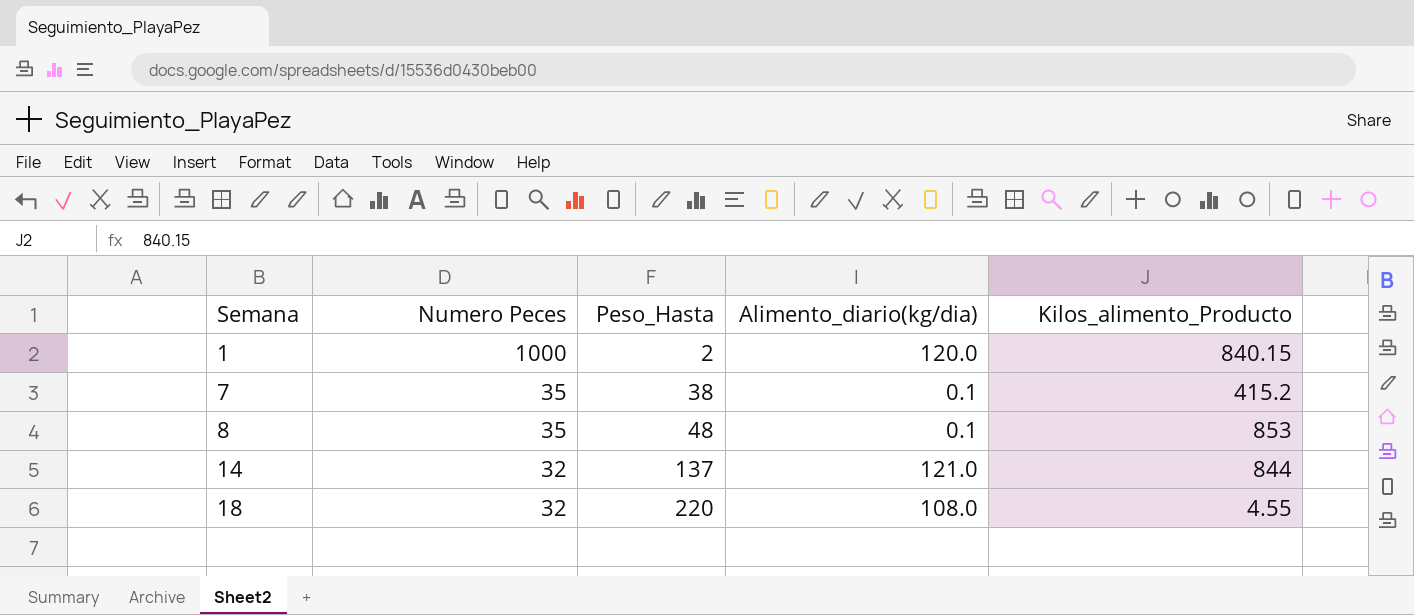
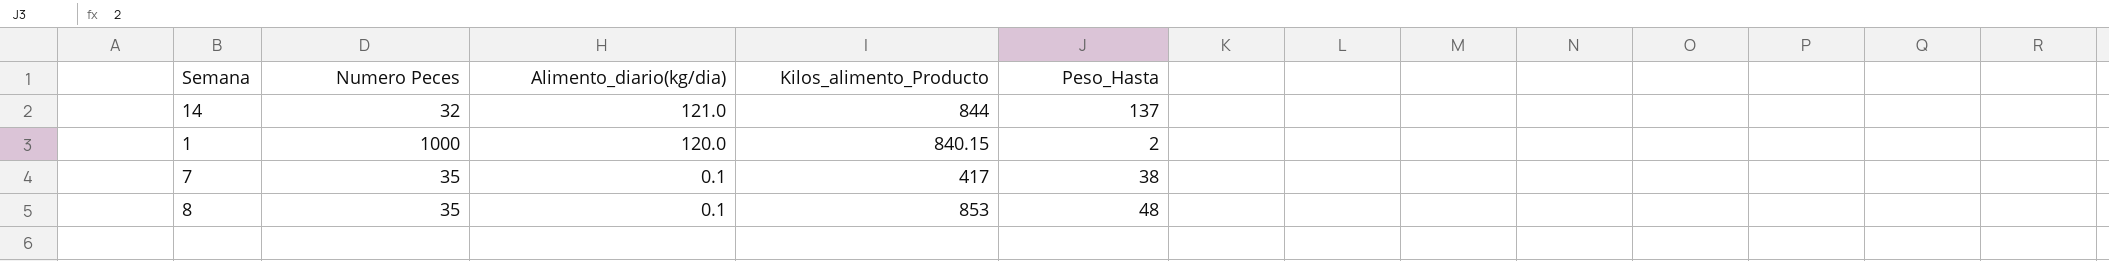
row order: Semana ascending -> Alimento_diario(kg/dia) descending
column Peso_Hasta | position: 3 -> 5
row 18: 32 | 220 | 108.0 | 4.55 -> none
7 | Kilos_alimento_Producto: 415.2 -> 417

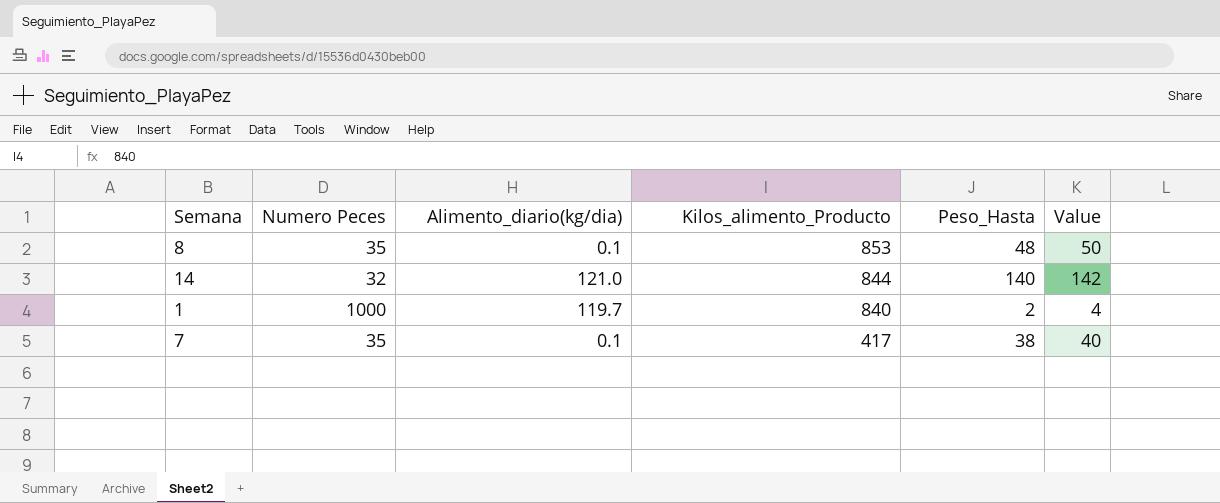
row order: Alimento_diario(kg/dia) descending -> Kilos_alimento_Producto descending
column Value | formula: none -> [Peso_Hasta] + 2
14 | Peso_Hasta: 137 -> 140
1 | Alimento_diario(kg/dia): 120.0 -> 119.7
1 | Kilos_alimento_Producto: 840.15 -> 840

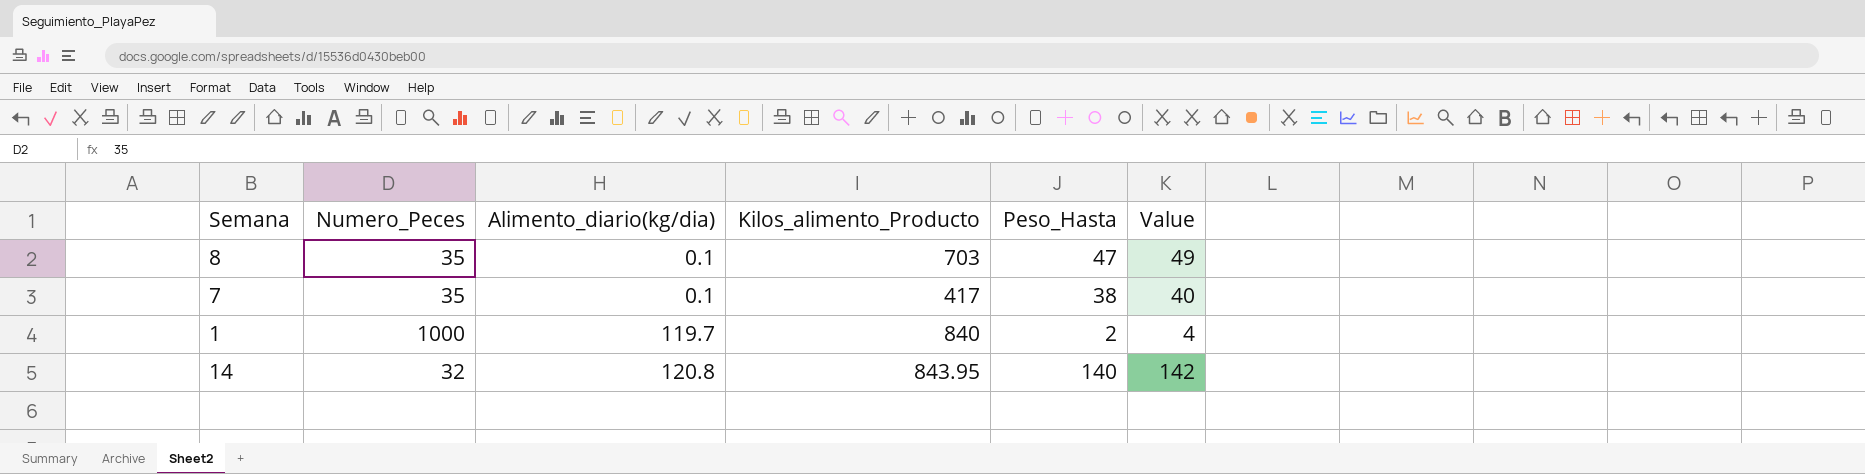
row order: Kilos_alimento_Producto descending -> Alimento_diario(kg/dia) ascending
column name: Numero Peces -> Numero_Peces
8 | Kilos_alimento_Producto: 853 -> 703
8 | Peso_Hasta: 48 -> 47
8 | Value: 50 -> 49
14 | Alimento_diario(kg/dia): 121.0 -> 120.8
14 | Kilos_alimento_Producto: 844 -> 843.95

